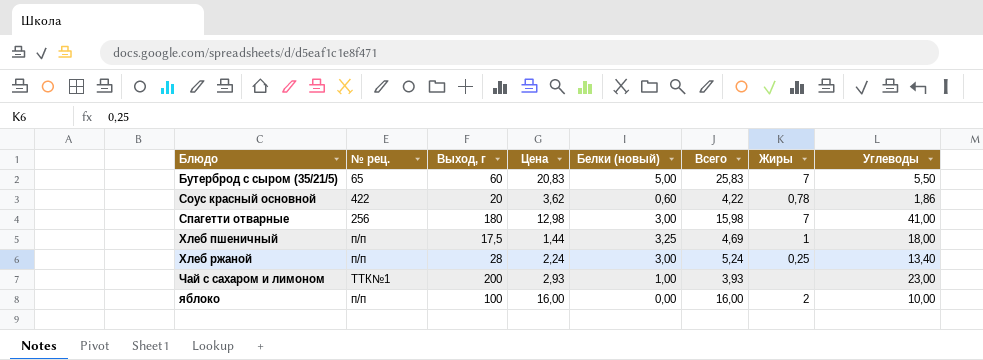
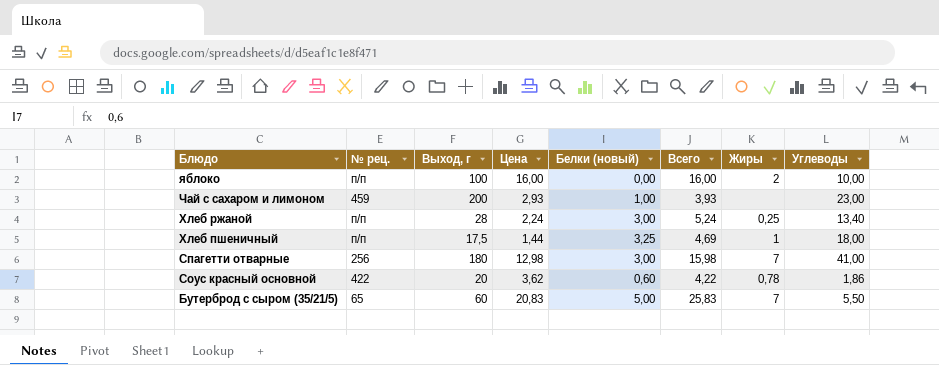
row order: Блюдо ascending -> Блюдо descending
Чай с сахаром и лимоном | № рец.: ТТК№1 -> 459

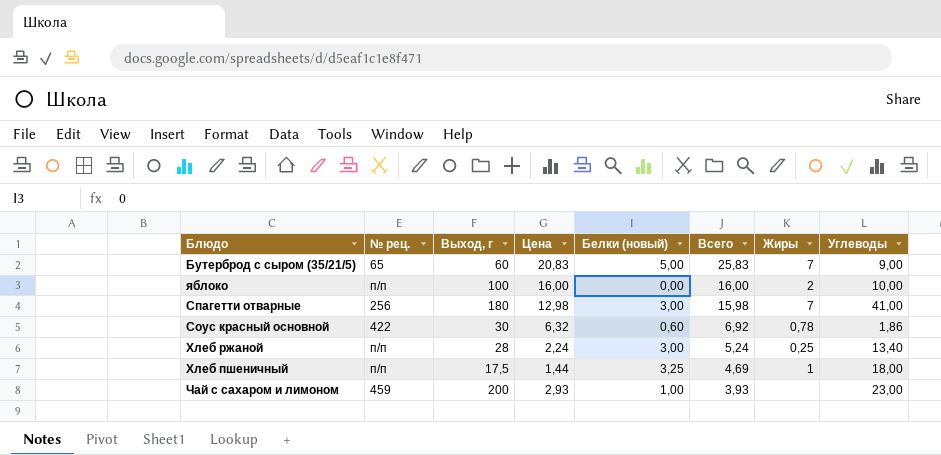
row order: Блюдо descending -> Всего descending
Бутерброд с сыром (35/21/5) | Углеводы: 5,50 -> 9,00
Соус красный основной | Выход, г: 20 -> 30
Соус красный основной | Цена: 3,62 -> 6,32
Соус красный основной | Всего: 4,22 -> 6,92

